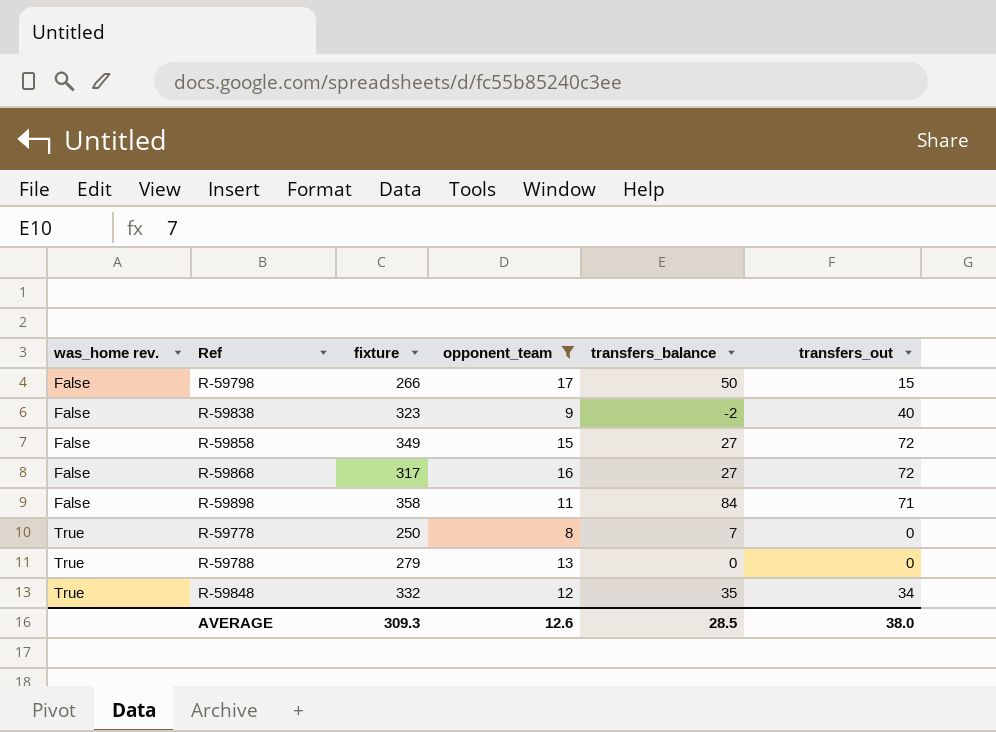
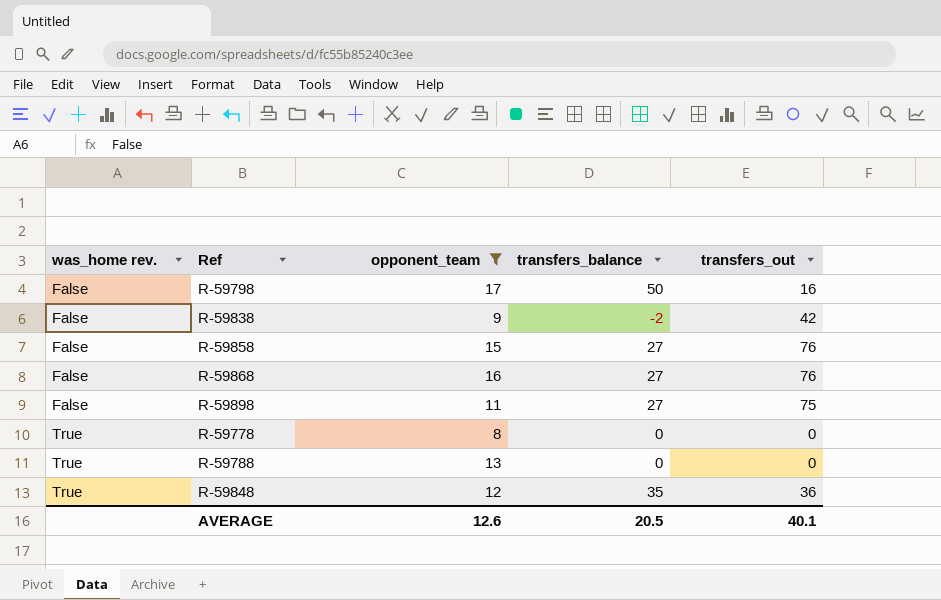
column fixture | position: 3 -> none
R-59798 | transfers_out: 15 -> 16
R-59838 | transfers_out: 40 -> 42
R-59858 | transfers_out: 72 -> 76
R-59868 | transfers_out: 72 -> 76
R-59898 | transfers_balance: 84 -> 27
R-59898 | transfers_out: 71 -> 75
R-59778 | transfers_balance: 7 -> 0
R-59848 | transfers_out: 34 -> 36
AVERAGE | transfers_balance: 28.5 -> 20.5
AVERAGE | transfers_out: 38.0 -> 40.1

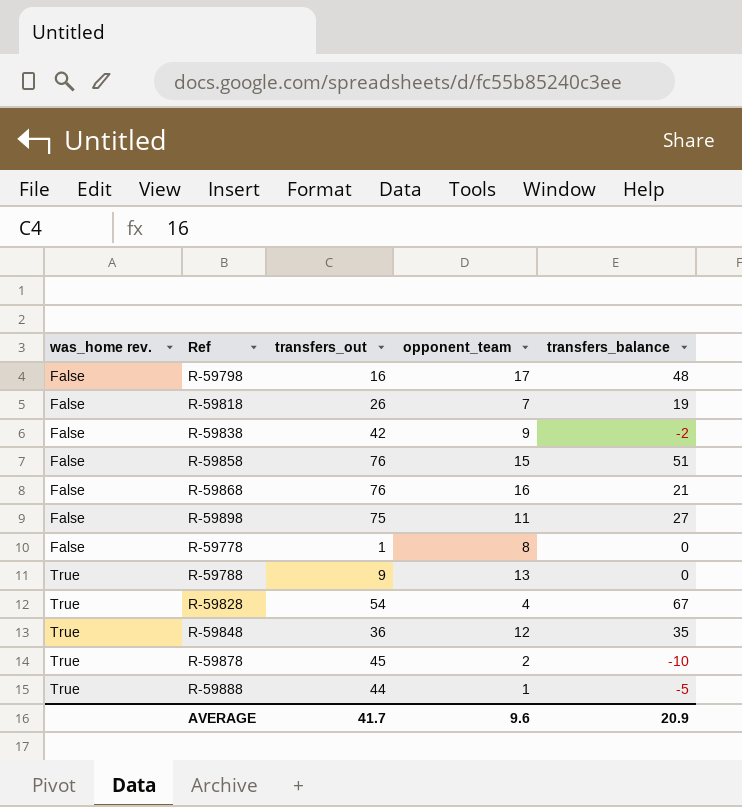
filter: opponent_team >= 8 -> none
column transfers_out | position: 5 -> 3
R-59798 | transfers_balance: 50 -> 48
R-59858 | transfers_balance: 27 -> 51
R-59868 | transfers_balance: 27 -> 21
R-59778 | was_home rev.: True -> False
R-59778 | transfers_out: 0 -> 1
R-59788 | transfers_out: 0 -> 9
AVERAGE | transfers_out: 40.1 -> 41.7
AVERAGE | opponent_team: 12.6 -> 9.6
AVERAGE | transfers_balance: 20.5 -> 20.9

